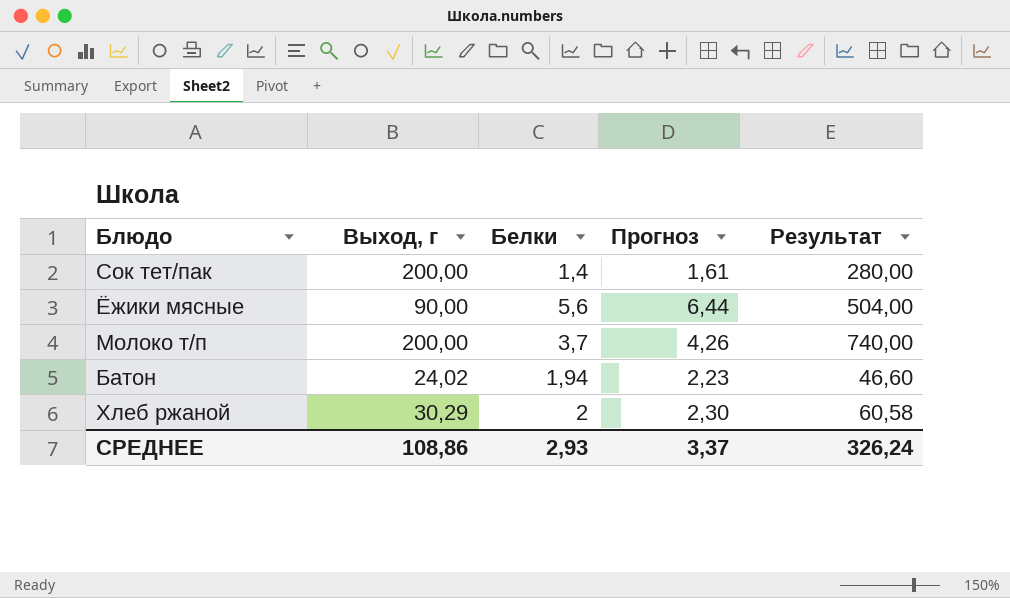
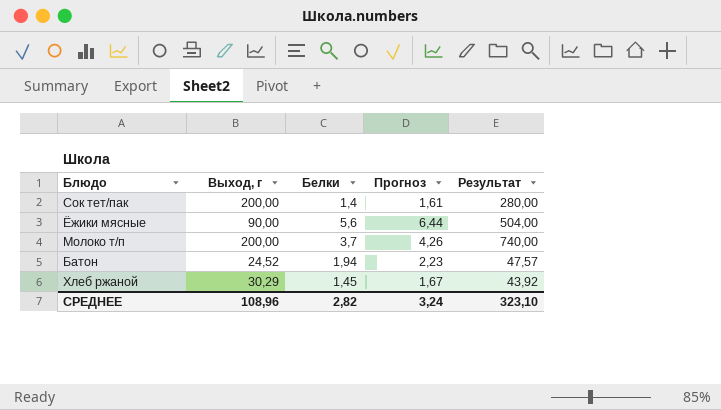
Батон | Выход, г: 24,02 -> 24,52
Батон | Результат: 46,60 -> 47,57
Хлеб ржаной | Белки: 2 -> 1,45
Хлеб ржаной | Прогноз: 2,30 -> 1,67
Хлеб ржаной | Результат: 60,58 -> 43,92
СРЕДНЕЕ | Выход, г: 108,86 -> 108,96
СРЕДНЕЕ | Белки: 2,93 -> 2,82
СРЕДНЕЕ | Прогноз: 3,37 -> 3,24
СРЕДНЕЕ | Результат: 326,24 -> 323,10

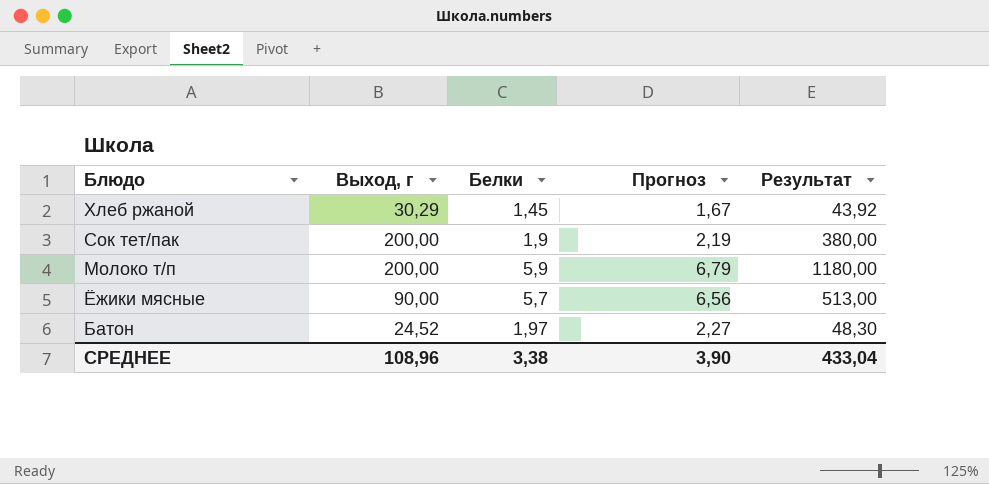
row order: none -> Блюдо descending
Сок тет/пак | Белки: 1,4 -> 1,9
Сок тет/пак | Прогноз: 1,61 -> 2,19
Сок тет/пак | Результат: 280,00 -> 380,00
Молоко т/п | Белки: 3,7 -> 5,9
Молоко т/п | Прогноз: 4,26 -> 6,79
Молоко т/п | Результат: 740,00 -> 1180,00
Ёжики мясные | Белки: 5,6 -> 5,7
Ёжики мясные | Прогноз: 6,44 -> 6,56
Ёжики мясные | Результат: 504,00 -> 513,00
Батон | Белки: 1,94 -> 1,97
Батон | Прогноз: 2,23 -> 2,27
Батон | Результат: 47,57 -> 48,30
СРЕДНЕЕ | Белки: 2,82 -> 3,38
СРЕДНЕЕ | Прогноз: 3,24 -> 3,90
СРЕДНЕЕ | Результат: 323,10 -> 433,04

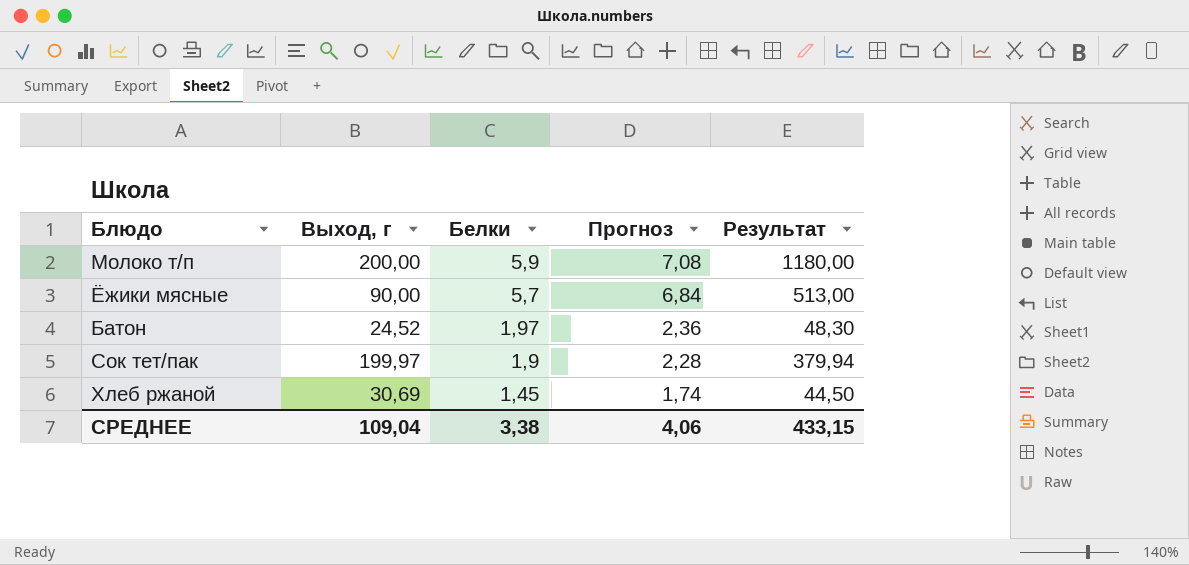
row order: Блюдо descending -> Белки descending
column Прогноз | formula: [Белки] * 1,15 -> [Белки] * 1,2
Сок тет/пак | Выход, г: 200,00 -> 199,97
Сок тет/пак | Результат: 380,00 -> 379,94
Хлеб ржаной | Выход, г: 30,29 -> 30,69
Хлеб ржаной | Результат: 43,92 -> 44,50
СРЕДНЕЕ | Выход, г: 108,96 -> 109,04
СРЕДНЕЕ | Прогноз: 3,90 -> 4,06
СРЕДНЕЕ | Результат: 433,04 -> 433,15

